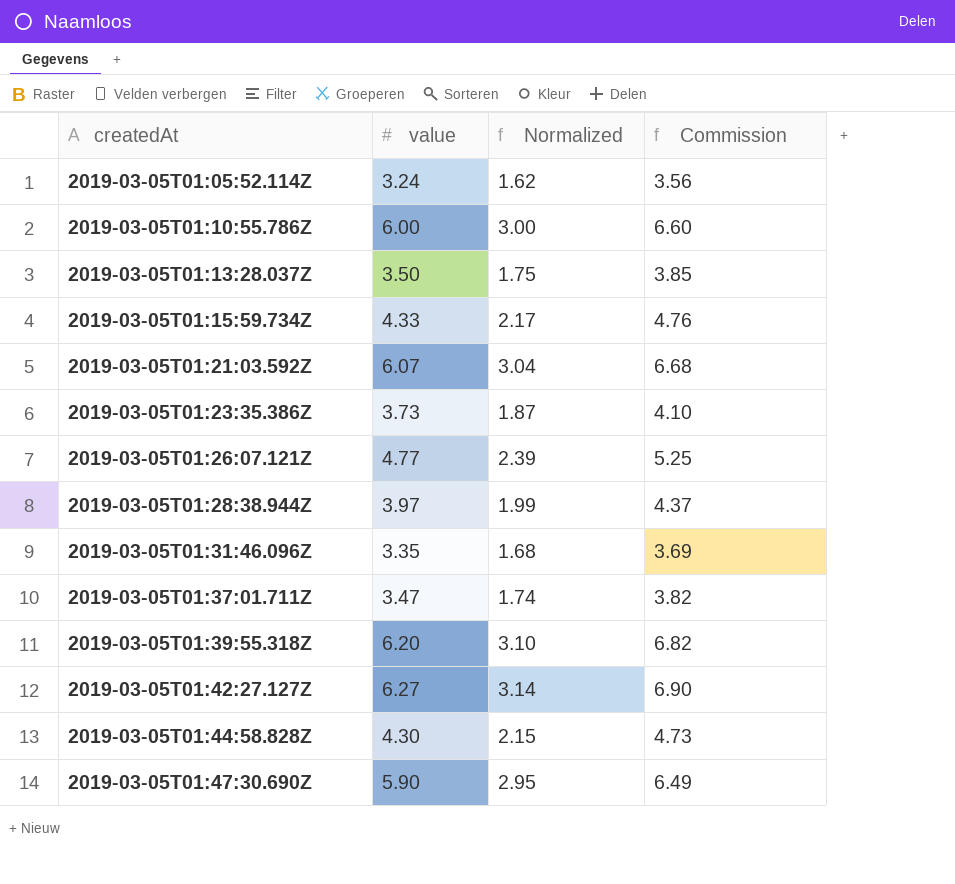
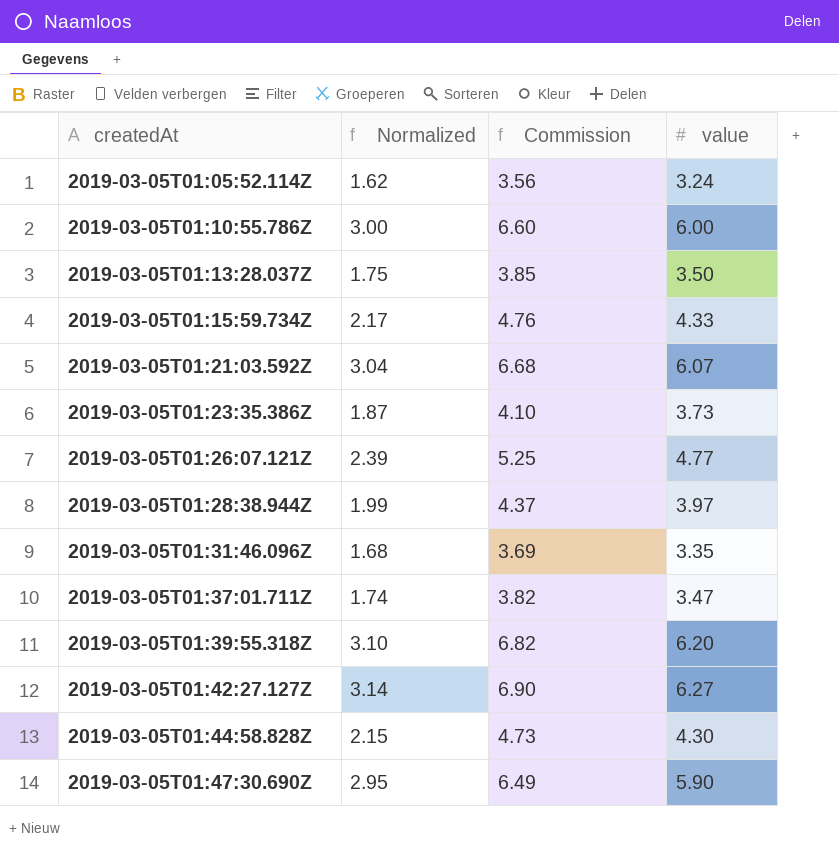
column value | position: 2 -> 4

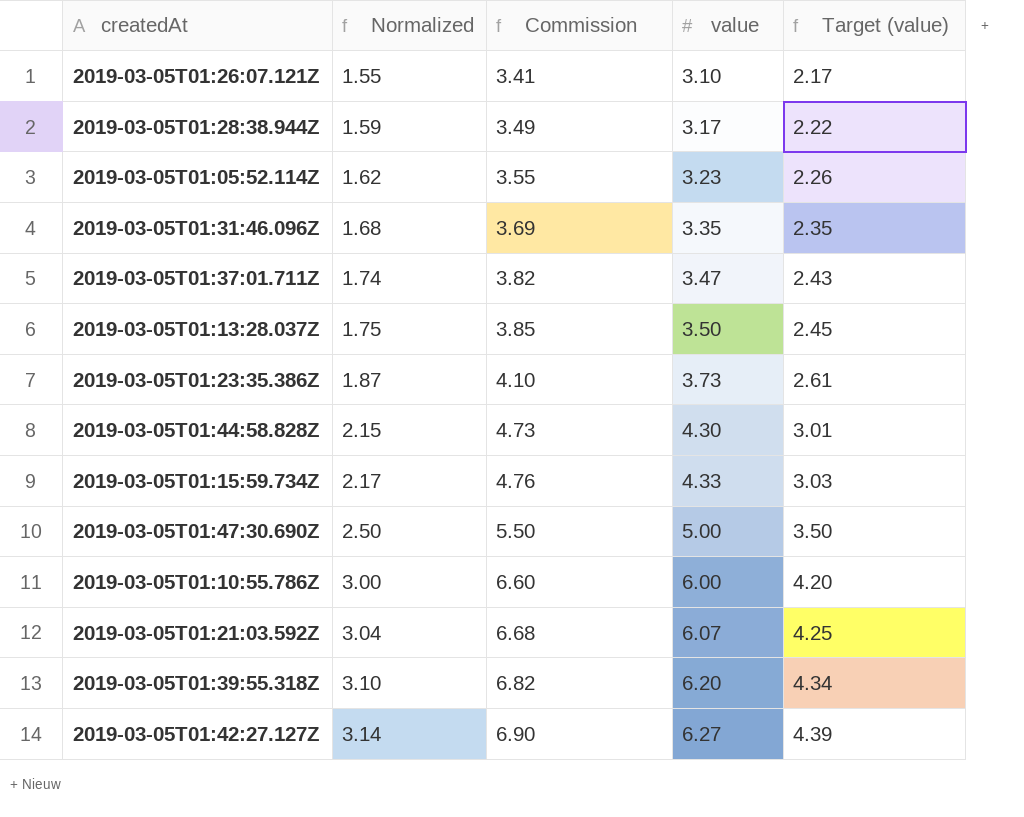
row order: createdAt ascending -> Normalized ascending
column Target (value) | formula: none -> [value] * 0.7
2019-03-05T01:26:07.121Z | Normalized: 2.39 -> 1.55
2019-03-05T01:26:07.121Z | Commission: 5.25 -> 3.41
2019-03-05T01:26:07.121Z | value: 4.77 -> 3.10
2019-03-05T01:28:38.944Z | Normalized: 1.99 -> 1.59
2019-03-05T01:28:38.944Z | Commission: 4.37 -> 3.49
2019-03-05T01:28:38.944Z | value: 3.97 -> 3.17
2019-03-05T01:05:52.114Z | Commission: 3.56 -> 3.55
2019-03-05T01:05:52.114Z | value: 3.24 -> 3.23
2019-03-05T01:47:30.690Z | Normalized: 2.95 -> 2.50
2019-03-05T01:47:30.690Z | Commission: 6.49 -> 5.50
2019-03-05T01:47:30.690Z | value: 5.90 -> 5.00

